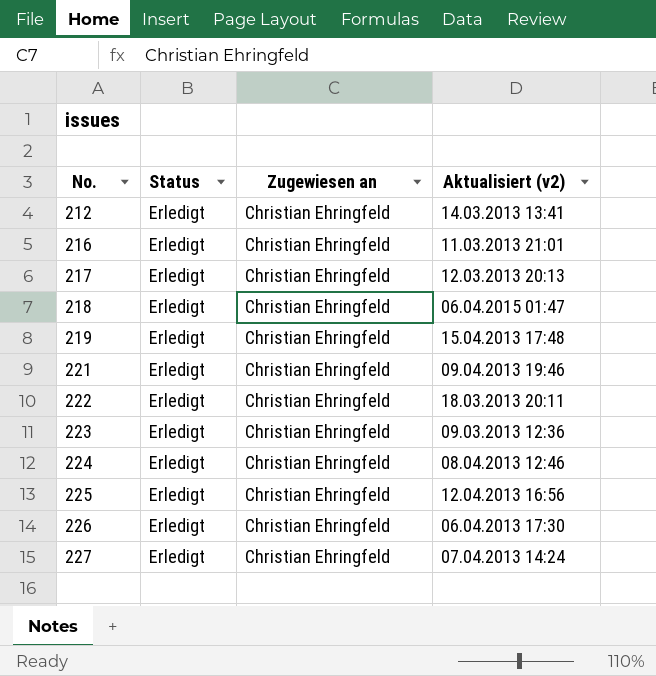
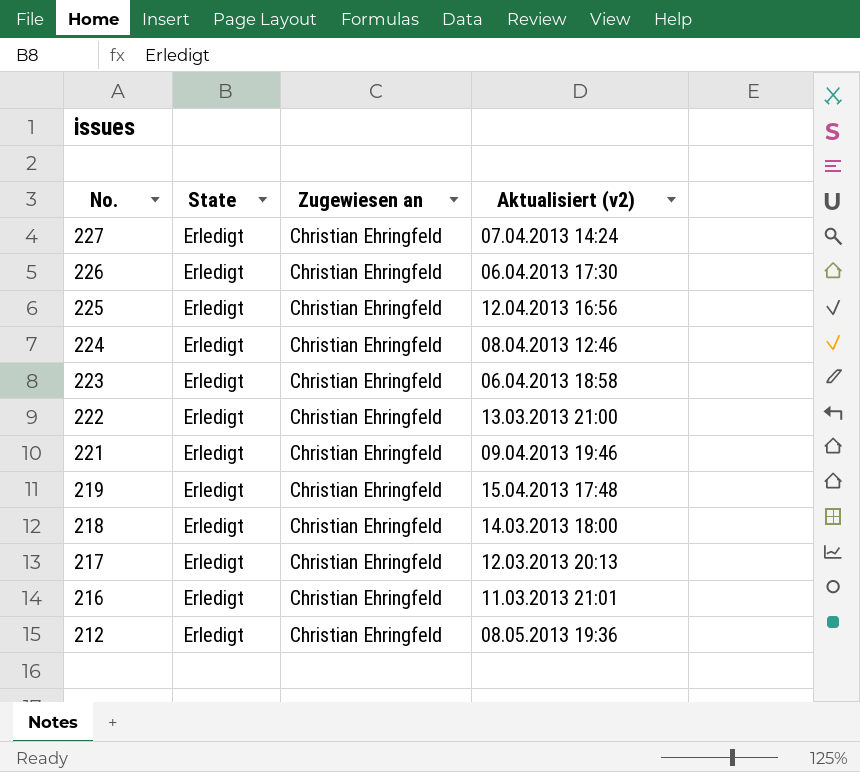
row order: No. ascending -> No. descending
column name: Status -> State
223 | Aktualisiert (v2): 09.03.2013 12:36 -> 06.04.2013 18:58
222 | Aktualisiert (v2): 18.03.2013 20:11 -> 13.03.2013 21:00
218 | Aktualisiert (v2): 06.04.2015 01:47 -> 14.03.2013 18:00
212 | Aktualisiert (v2): 14.03.2013 13:41 -> 08.05.2013 19:36

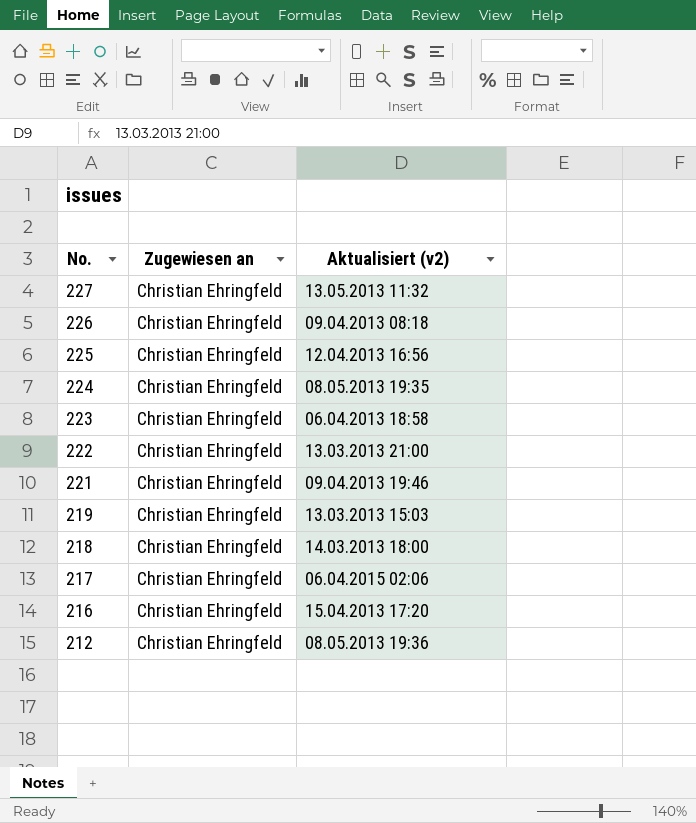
column State | position: 2 -> none
227 | Aktualisiert (v2): 07.04.2013 14:24 -> 13.05.2013 11:32
226 | Aktualisiert (v2): 06.04.2013 17:30 -> 09.04.2013 08:18
224 | Aktualisiert (v2): 08.04.2013 12:46 -> 08.05.2013 19:35
219 | Aktualisiert (v2): 15.04.2013 17:48 -> 13.03.2013 15:03
217 | Aktualisiert (v2): 12.03.2013 20:13 -> 06.04.2015 02:06
216 | Aktualisiert (v2): 11.03.2013 21:01 -> 15.04.2013 17:20

